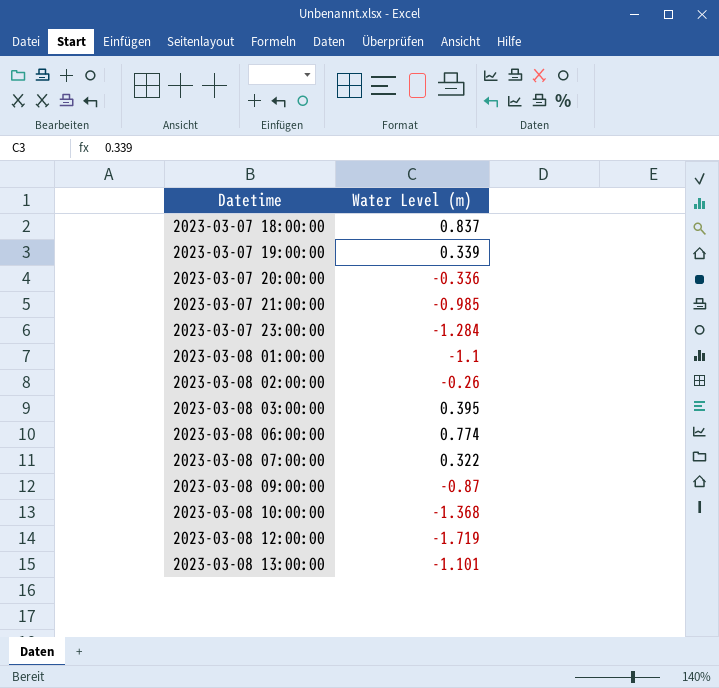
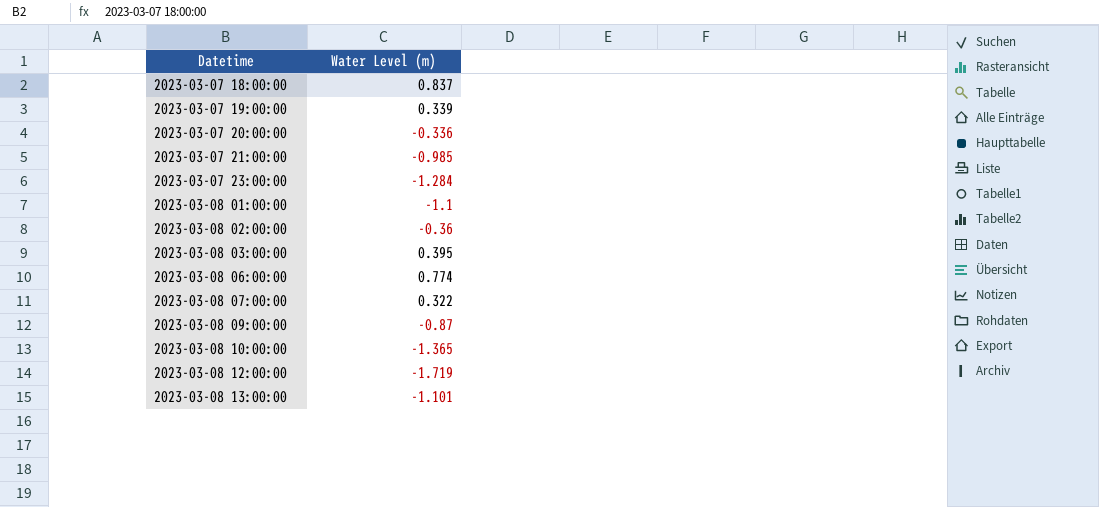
2023-03-08 02:00:00 | Water Level (m): -0.26 -> -0.36
2023-03-08 10:00:00 | Water Level (m): -1.368 -> -1.365

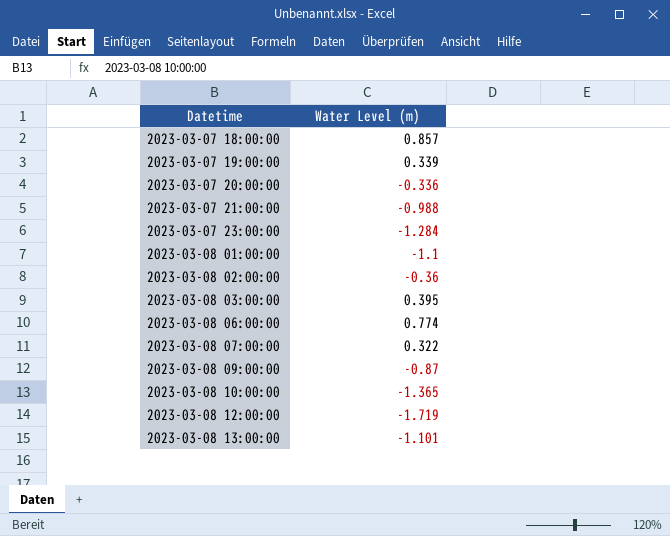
2023-03-07 18:00:00 | Water Level (m): 0.837 -> 0.857
2023-03-07 21:00:00 | Water Level (m): -0.985 -> -0.988

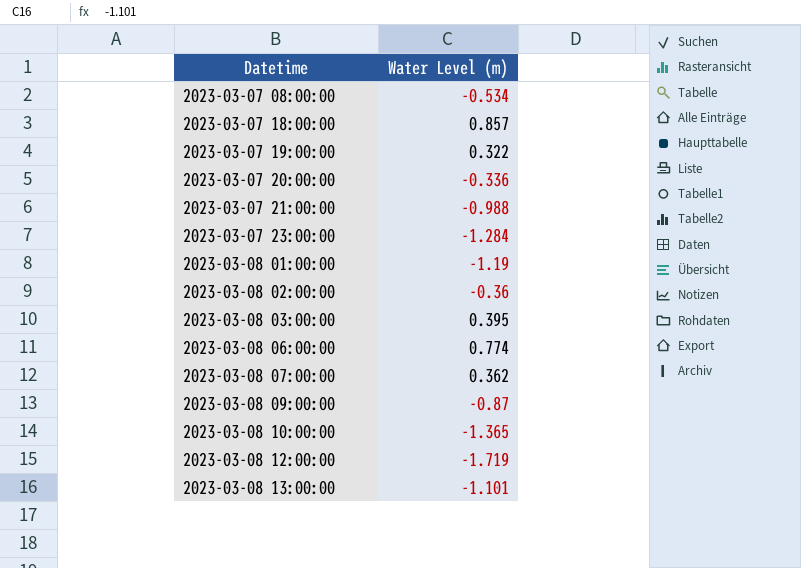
row 2023-03-07 08:00:00: none -> -0.534
2023-03-07 19:00:00 | Water Level (m): 0.339 -> 0.322
2023-03-08 01:00:00 | Water Level (m): -1.1 -> -1.19
2023-03-08 07:00:00 | Water Level (m): 0.322 -> 0.362

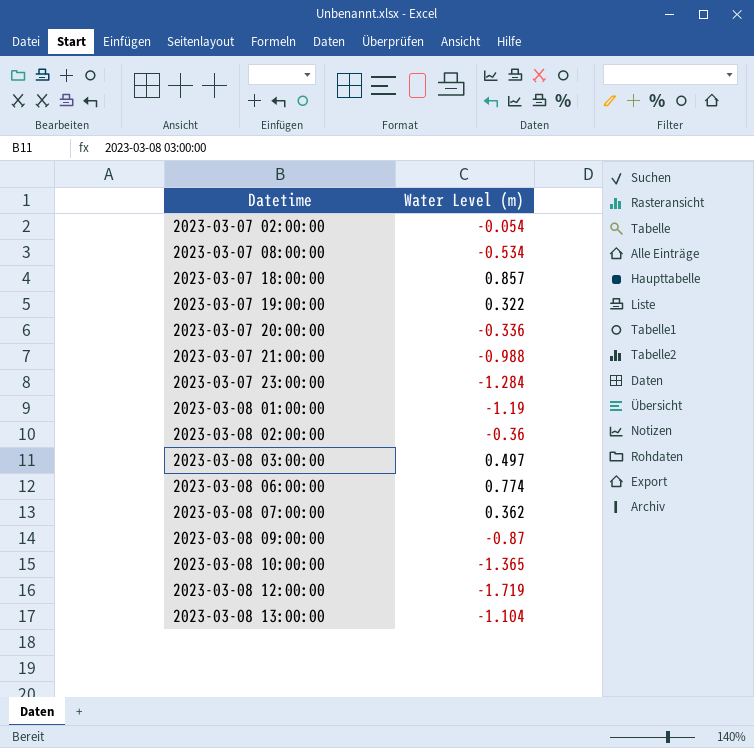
row 2023-03-07 02:00:00: none -> -0.054
2023-03-08 03:00:00 | Water Level (m): 0.395 -> 0.497
2023-03-08 13:00:00 | Water Level (m): -1.101 -> -1.104

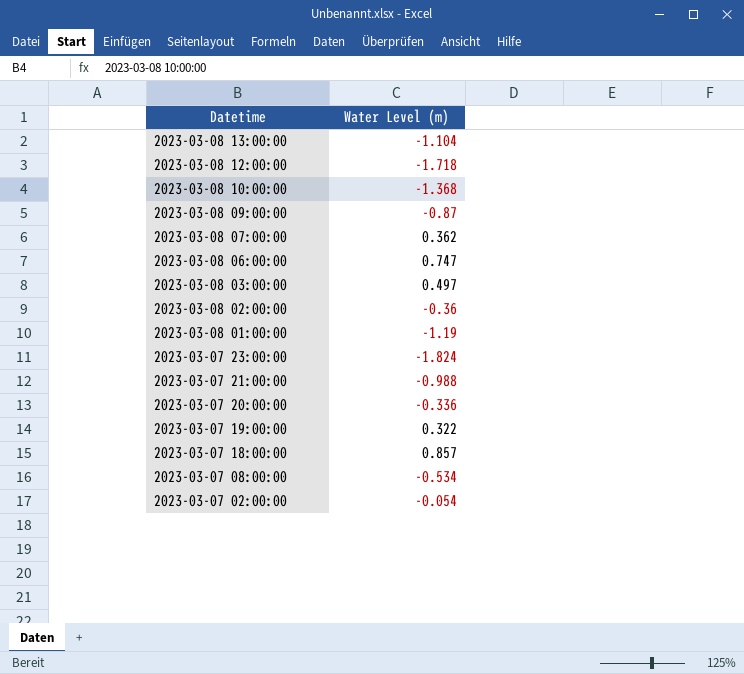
row order: Datetime ascending -> Datetime descending
2023-03-08 12:00:00 | Water Level (m): -1.719 -> -1.718
2023-03-08 10:00:00 | Water Level (m): -1.365 -> -1.368
2023-03-08 06:00:00 | Water Level (m): 0.774 -> 0.747
2023-03-07 23:00:00 | Water Level (m): -1.284 -> -1.824

